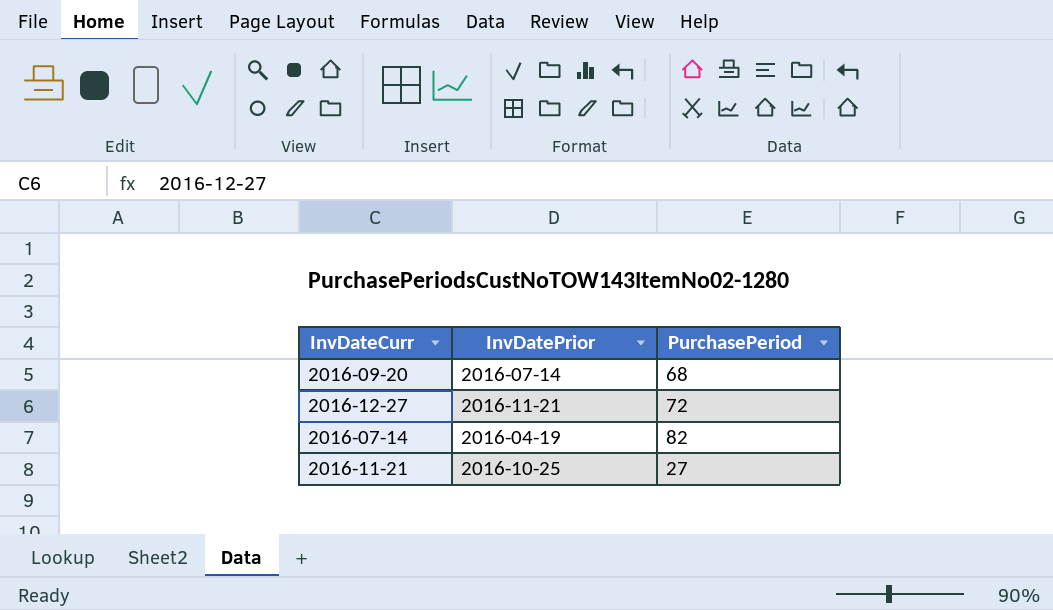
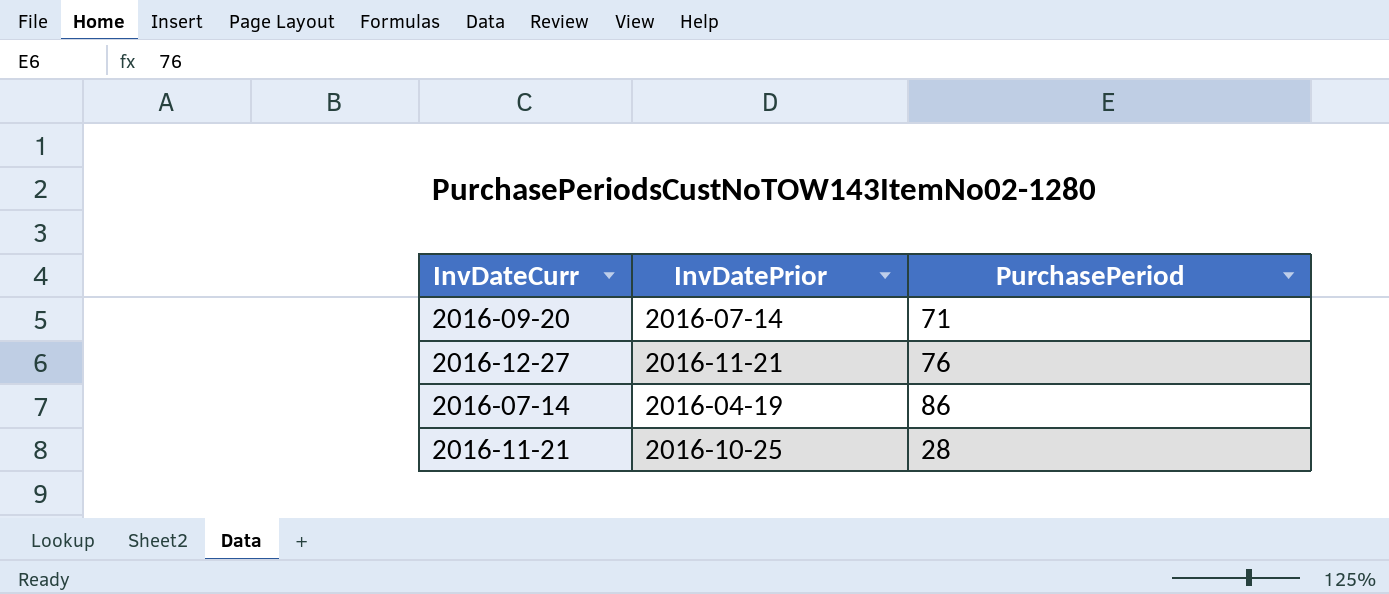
2016-09-20 | PurchasePeriod: 68 -> 71
2016-12-27 | PurchasePeriod: 72 -> 76
2016-07-14 | PurchasePeriod: 82 -> 86
2016-11-21 | PurchasePeriod: 27 -> 28

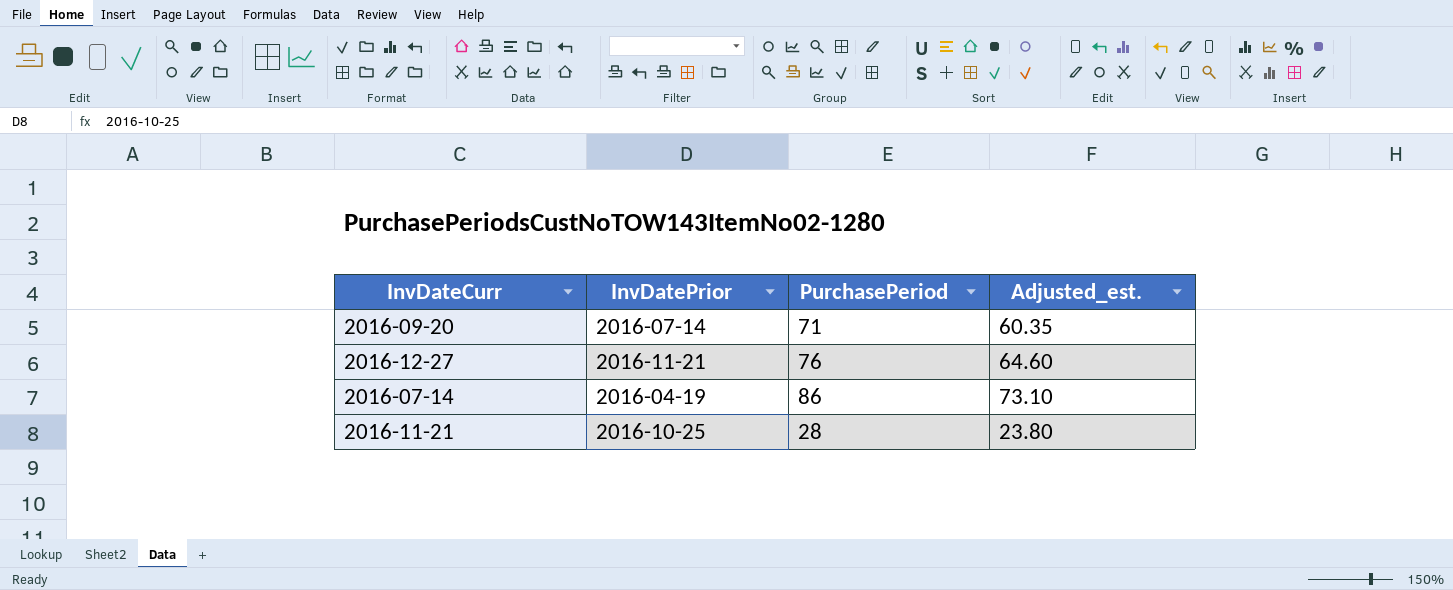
column Adjusted_est. | formula: none -> [PurchasePeriod] * 0.85

